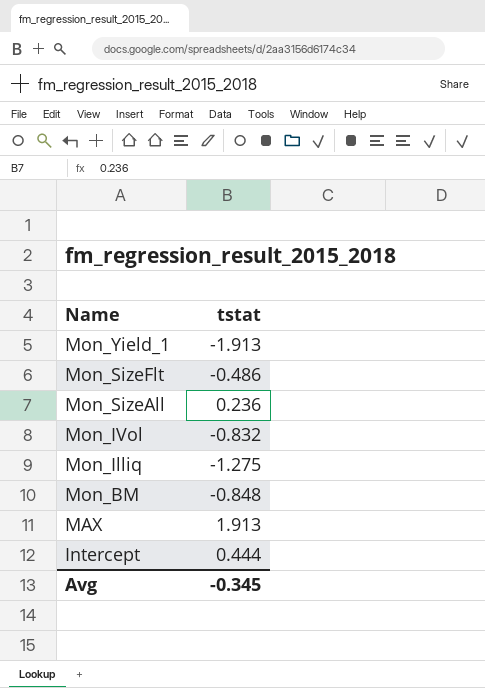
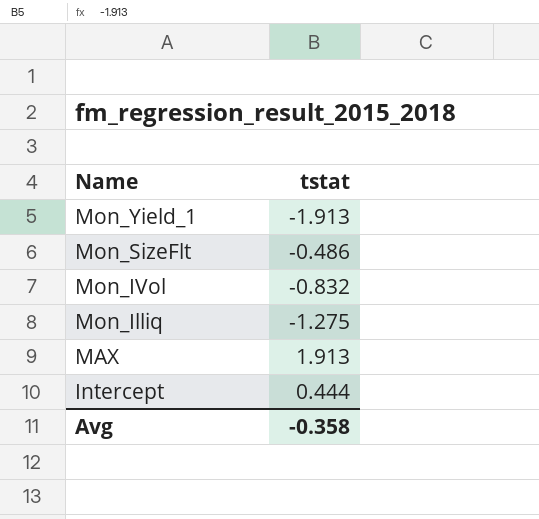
row Mon_SizeAll: 0.236 -> none
row Mon_BM: -0.848 -> none
Avg | tstat: -0.345 -> -0.358

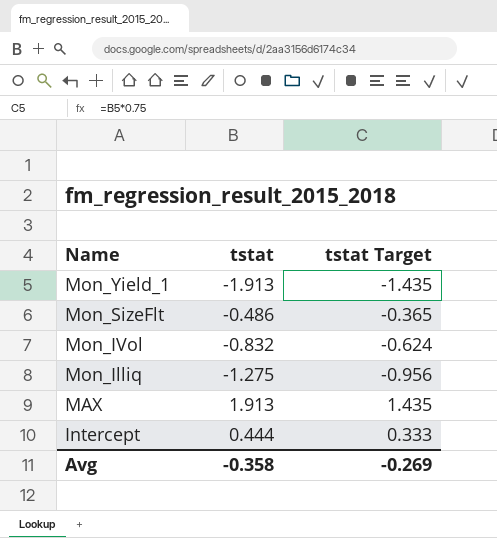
column tstat Target | formula: none -> [tstat] * 0.75

